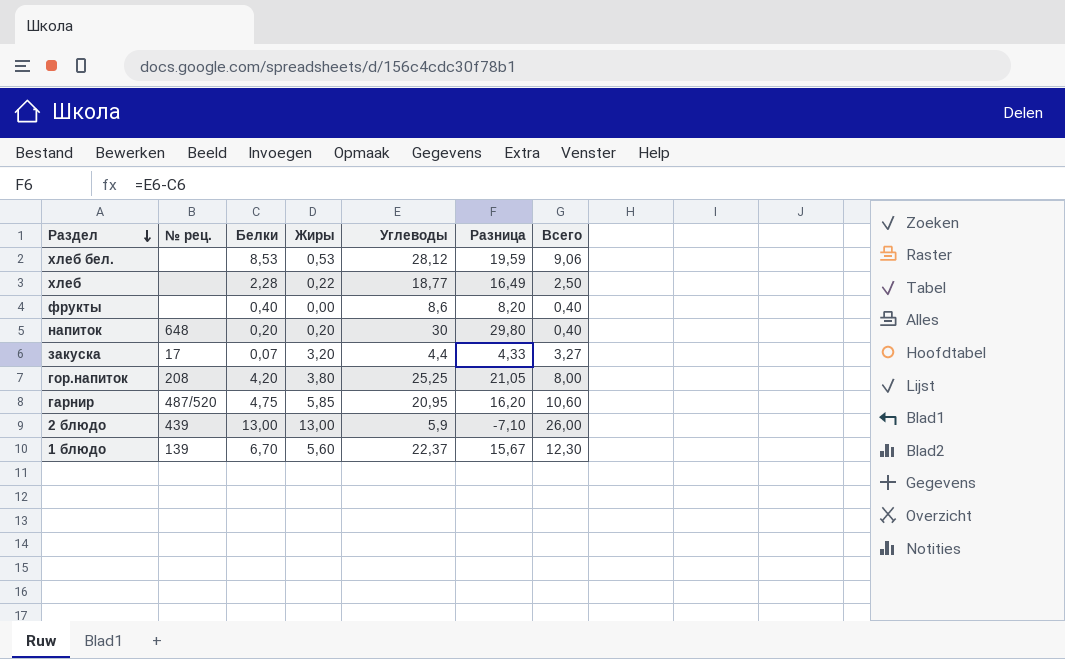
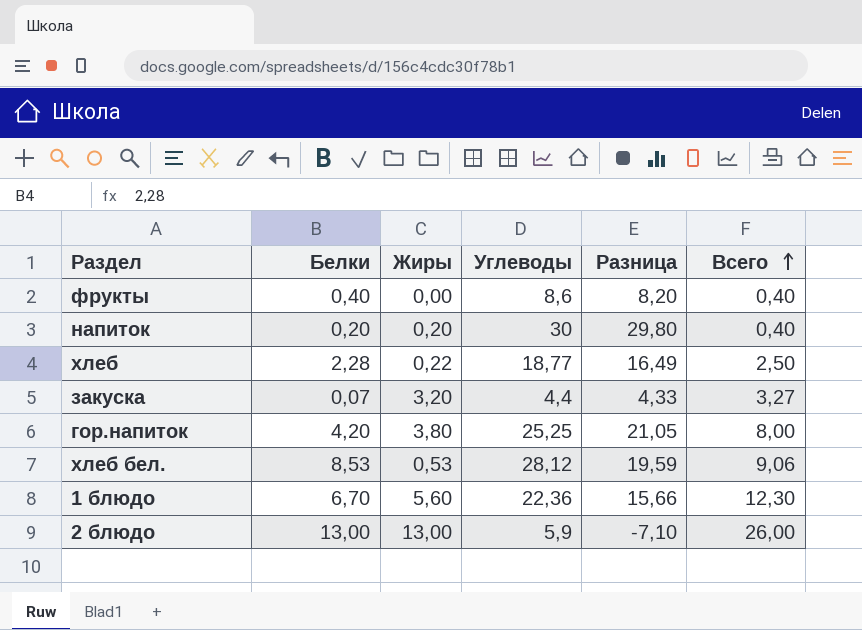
row order: Раздел descending -> Всего ascending
column № рец. | position: 2 -> none
row гарнир: 487/520 | 4,75 | 5,85 | 20,95 | 16,20 | 10,60 -> none
1 блюдо | Углеводы: 22,37 -> 22,36
1 блюдо | Разница: 15,67 -> 15,66

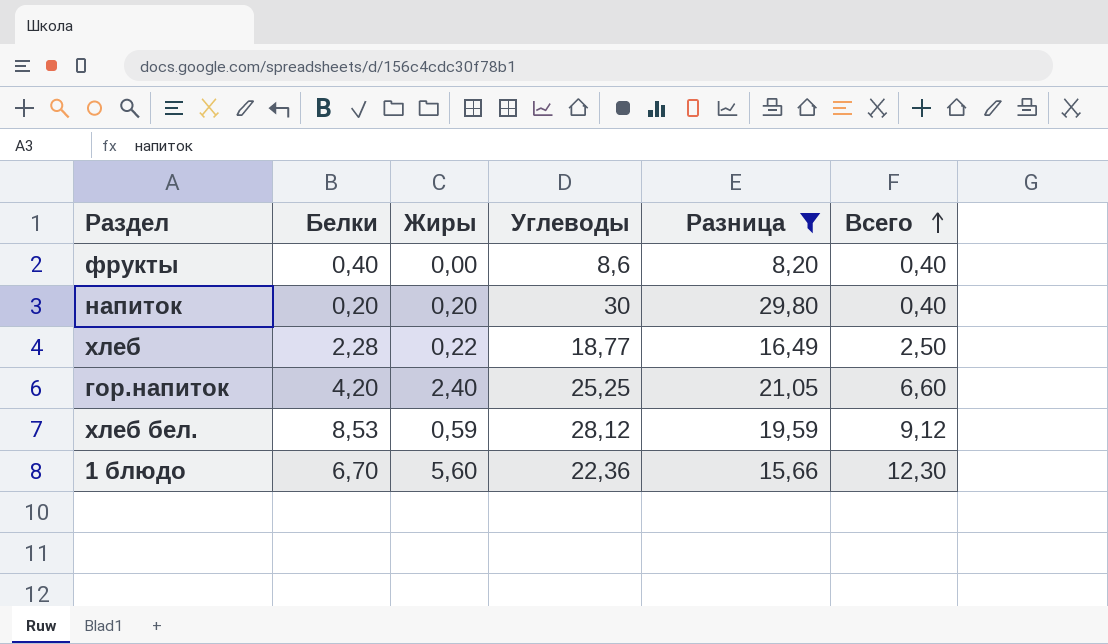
filter: none -> Разница >= 8,20
гор.напиток | Жиры: 3,80 -> 2,40
гор.напиток | Всего: 8,00 -> 6,60
хлеб бел. | Жиры: 0,53 -> 0,59
хлеб бел. | Всего: 9,06 -> 9,12

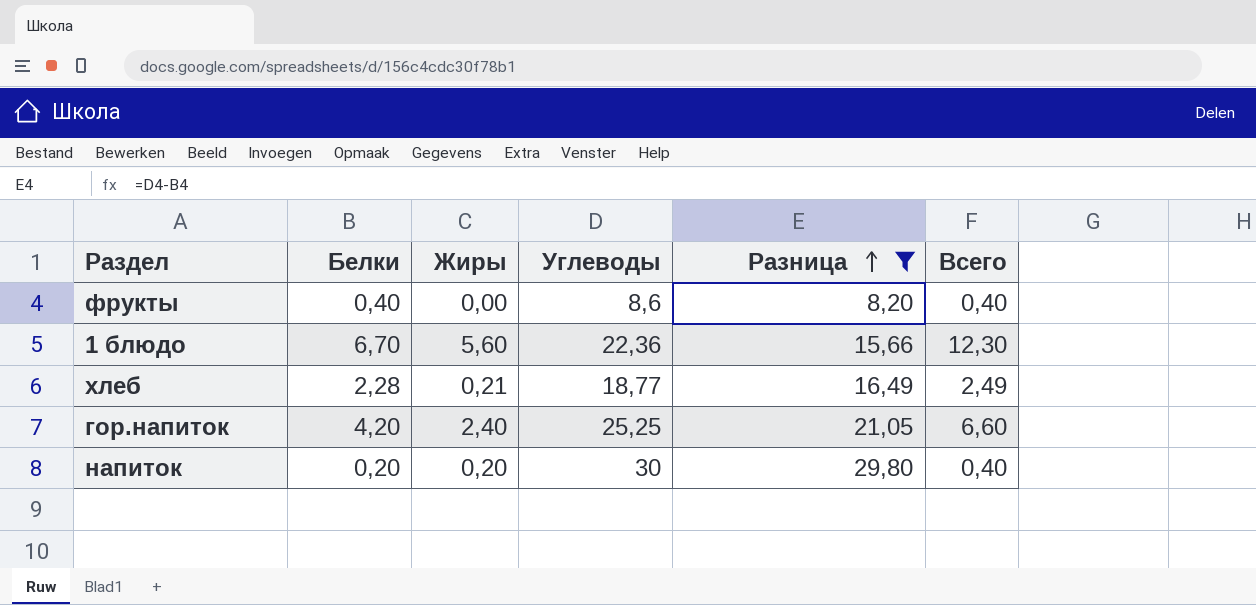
row order: Всего ascending -> Разница ascending
row хлеб бел.: 8,53 | 0,59 | 28,12 | 19,59 | 9,12 -> none
хлеб | Жиры: 0,22 -> 0,21
хлеб | Всего: 2,50 -> 2,49

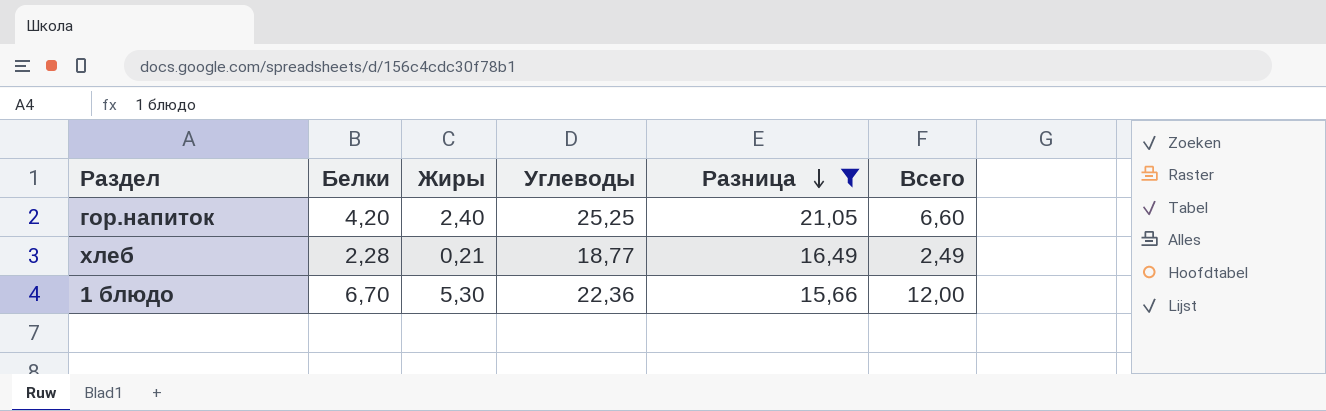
row order: Разница ascending -> Разница descending
row фрукты: 0,40 | 0,00 | 8,6 | 8,20 | 0,40 -> none
row напиток: 0,20 | 0,20 | 30 | 29,80 | 0,40 -> none
1 блюдо | Жиры: 5,60 -> 5,30
1 блюдо | Всего: 12,30 -> 12,00

